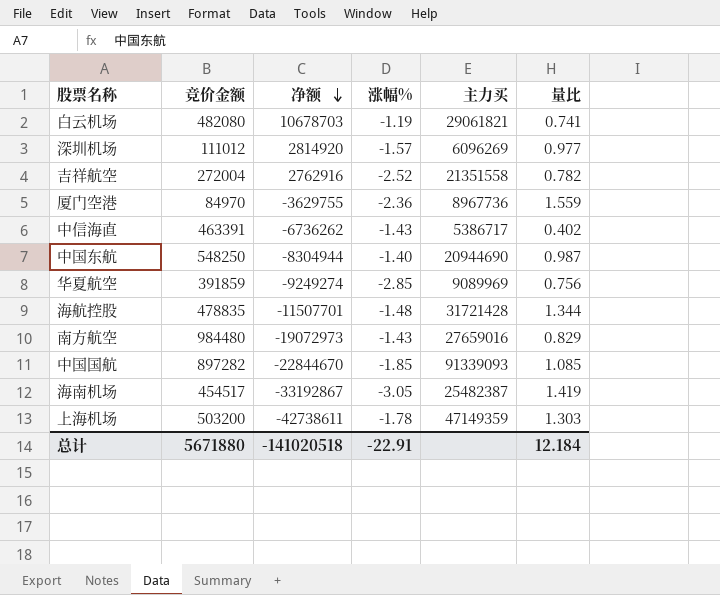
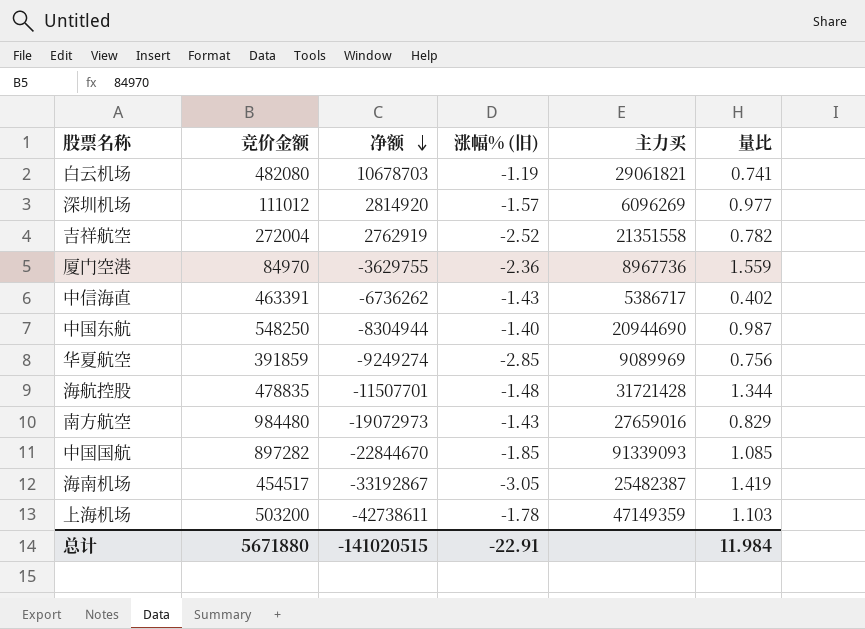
column name: 涨幅% -> 涨幅% (旧)
吉祥航空 | 净额: 2762916 -> 2762919
上海机场 | 量比: 1.303 -> 1.103
总计 | 净额: -141020518 -> -141020515
总计 | 量比: 12.184 -> 11.984

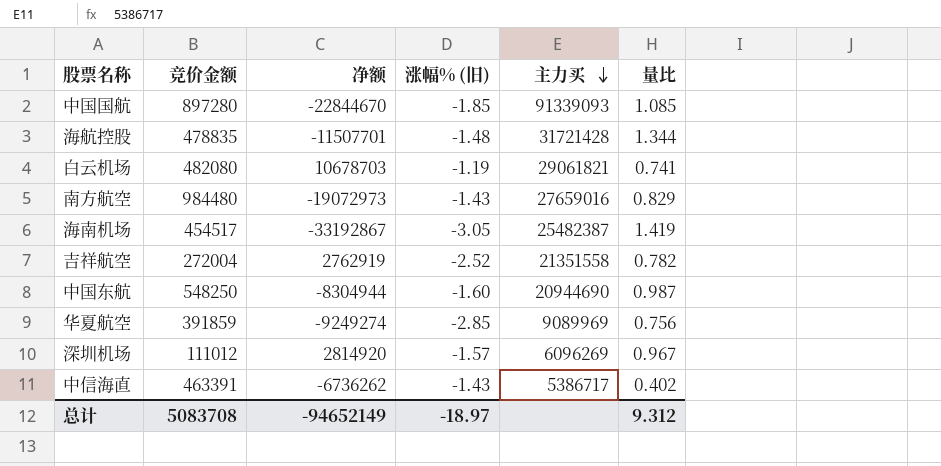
row order: 净额 descending -> 主力买 descending
row 厦门空港: 84970 | -3629755 | -2.36 | 8967736 | 1.559 -> none
row 上海机场: 503200 | -42738611 | -1.78 | 47149359 | 1.103 -> none
中国国航 | 竞价金额: 897282 -> 897280
中国东航 | 涨幅% (旧): -1.40 -> -1.60
深圳机场 | 量比: 0.977 -> 0.967
总计 | 竞价金额: 5671880 -> 5083708
总计 | 净额: -141020515 -> -94652149
总计 | 涨幅% (旧): -22.91 -> -18.97
总计 | 量比: 11.984 -> 9.312

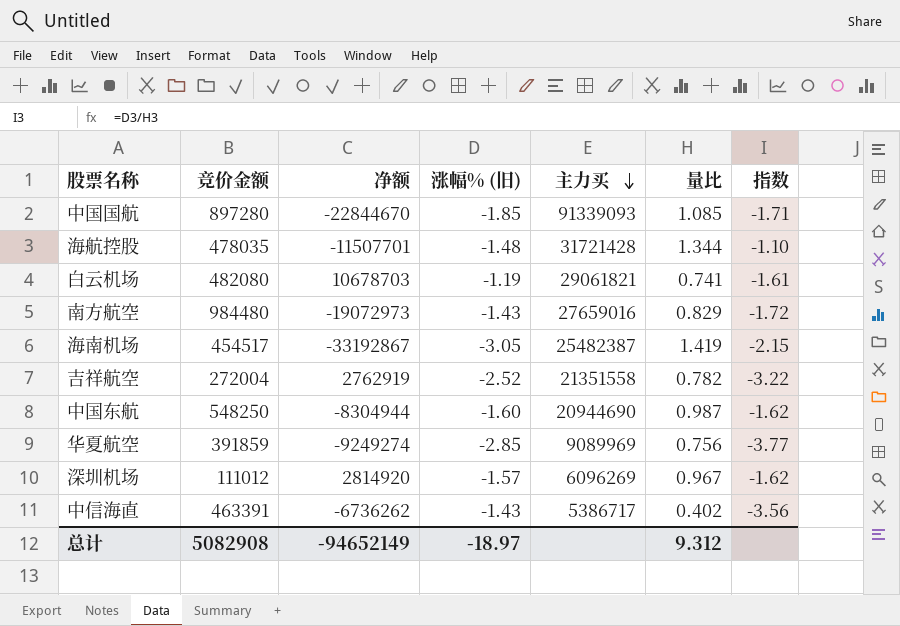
column 指数 | formula: none -> [涨幅% (旧)] / [量比]
海航控股 | 竞价金额: 478835 -> 478035
总计 | 竞价金额: 5083708 -> 5082908

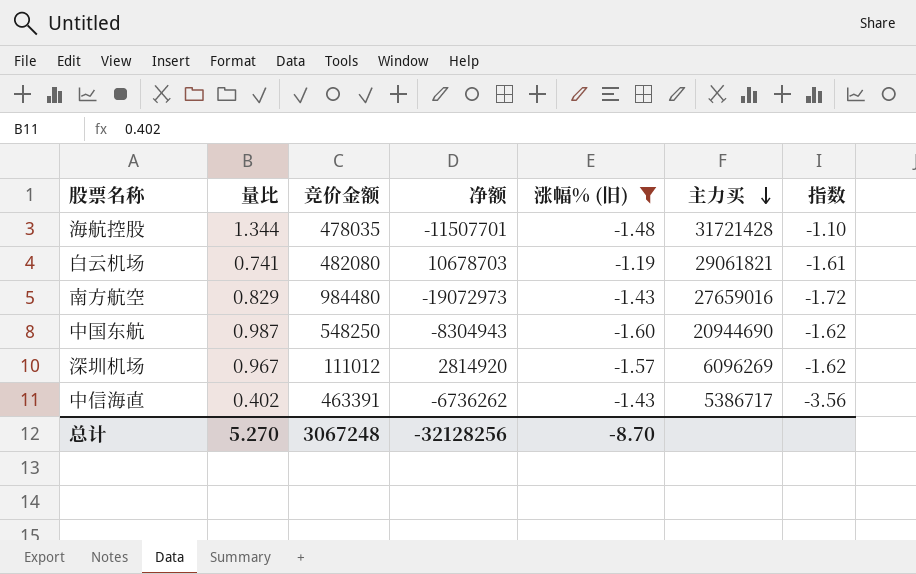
filter: none -> 涨幅% (旧) >= -1.60
column 量比 | position: 6 -> 2
中国东航 | 净额: -8304944 -> -8304943
总计 | 量比: 9.312 -> 5.270
总计 | 竞价金额: 5082908 -> 3067248
总计 | 净额: -94652149 -> -32128256
总计 | 涨幅% (旧): -18.97 -> -8.70

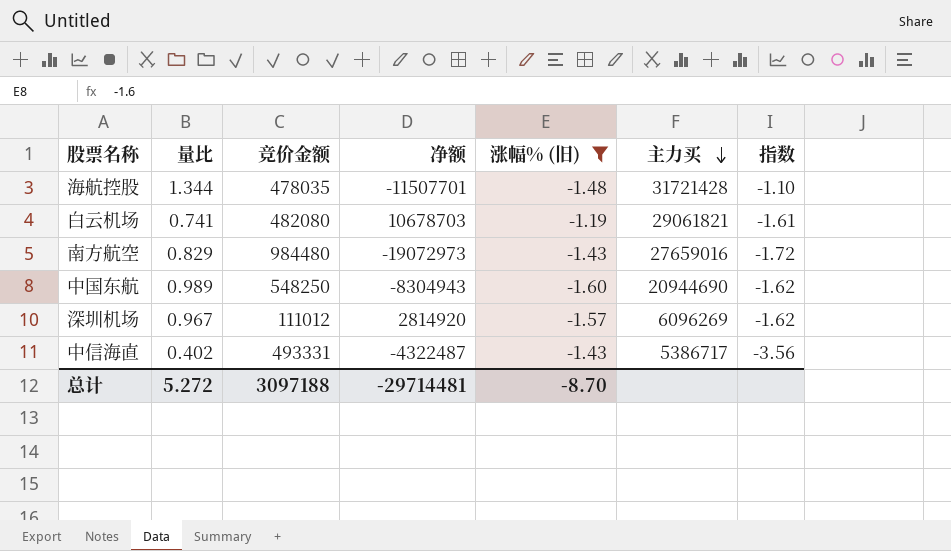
中国东航 | 量比: 0.987 -> 0.989
中信海直 | 竞价金额: 463391 -> 493331
中信海直 | 净额: -6736262 -> -4322487
总计 | 量比: 5.270 -> 5.272
总计 | 竞价金额: 3067248 -> 3097188
总计 | 净额: -32128256 -> -29714481

